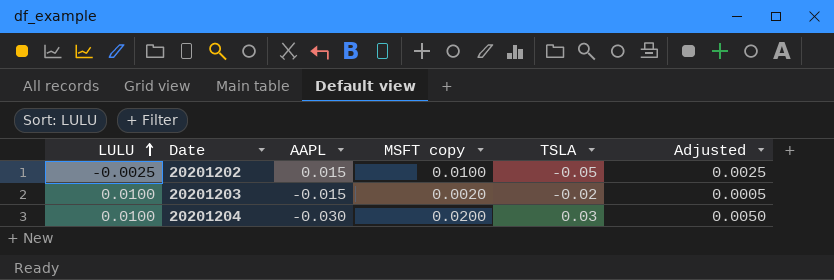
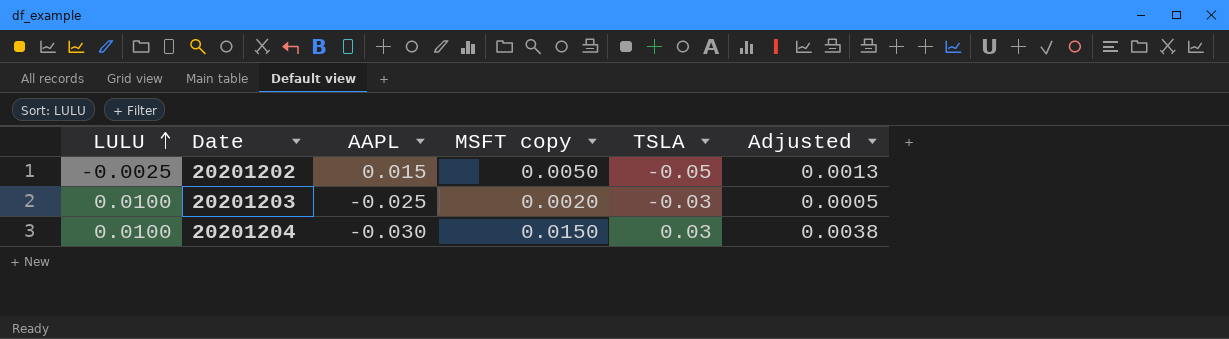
20201202 | MSFT copy: 0.0100 -> 0.0050
20201202 | Adjusted: 0.0025 -> 0.0013
20201203 | AAPL: -0.015 -> -0.025
20201203 | TSLA: -0.02 -> -0.03
20201204 | MSFT copy: 0.0200 -> 0.0150
20201204 | Adjusted: 0.0050 -> 0.0038

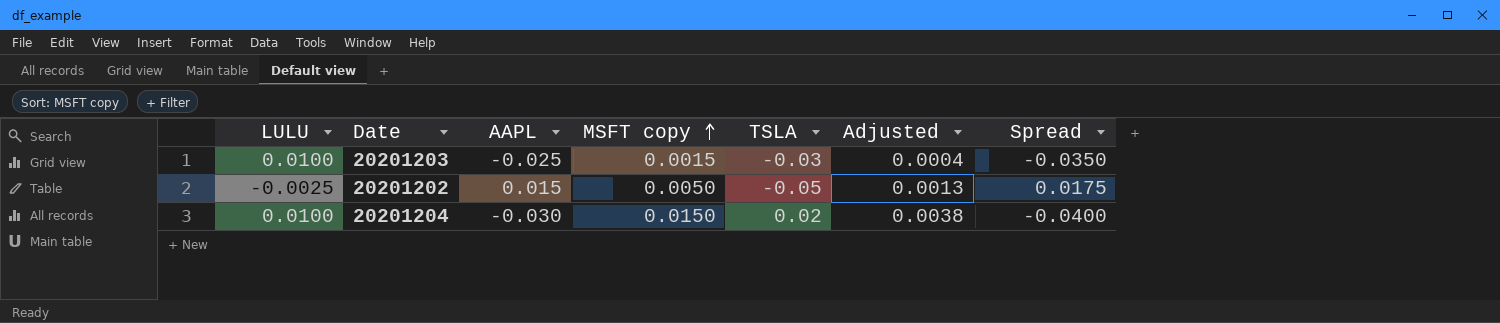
row order: LULU ascending -> MSFT copy ascending
column Spread | formula: none -> [AAPL] - [LULU]
20201203 | MSFT copy: 0.0020 -> 0.0015
20201203 | Adjusted: 0.0005 -> 0.0004
20201204 | TSLA: 0.03 -> 0.02

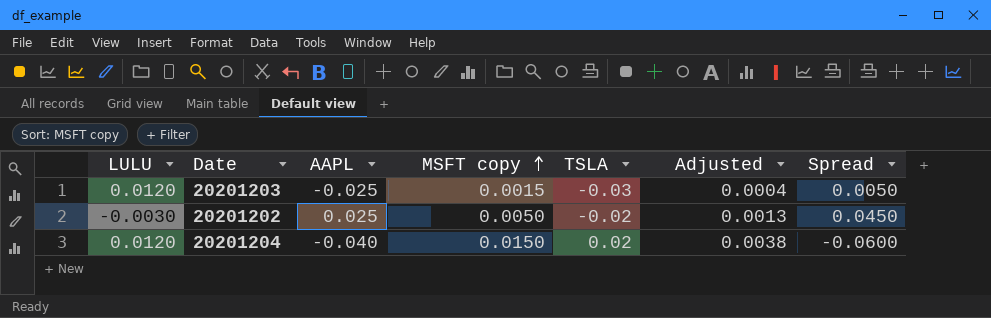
column Spread | formula: [AAPL] - [LULU] -> [AAPL] - [TSLA]
20201203 | LULU: 0.0100 -> 0.0120
20201202 | LULU: -0.0025 -> -0.0030
20201202 | AAPL: 0.015 -> 0.025
20201202 | TSLA: -0.05 -> -0.02
20201204 | LULU: 0.0100 -> 0.0120
20201204 | AAPL: -0.030 -> -0.040

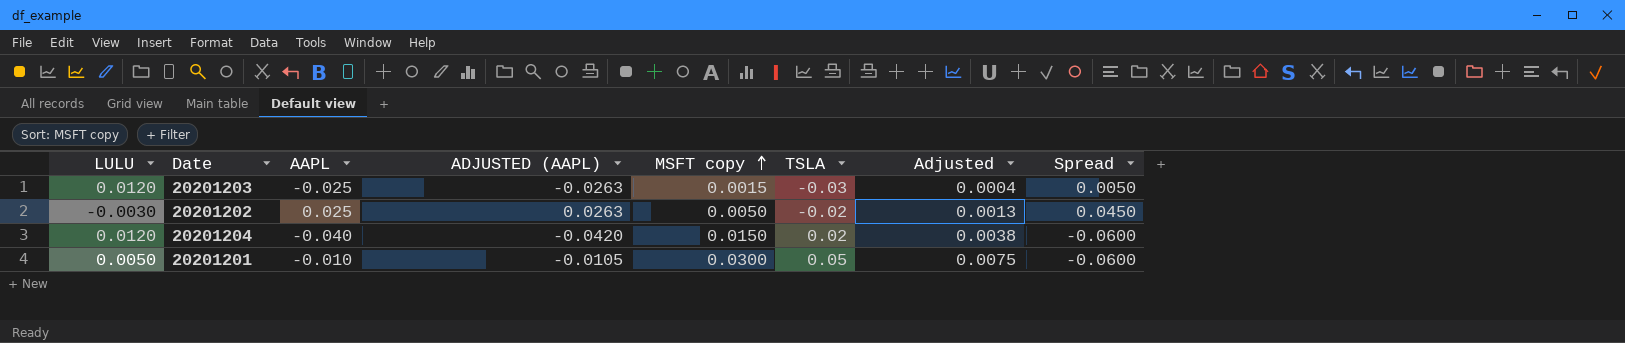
column ADJUSTED (AAPL) | formula: none -> [AAPL] * 1.05
row 20201201: none -> 0.0050 | -0.010 | -0.0105 | 0.0300 | 0.05 | 0.0075 | -0.0600

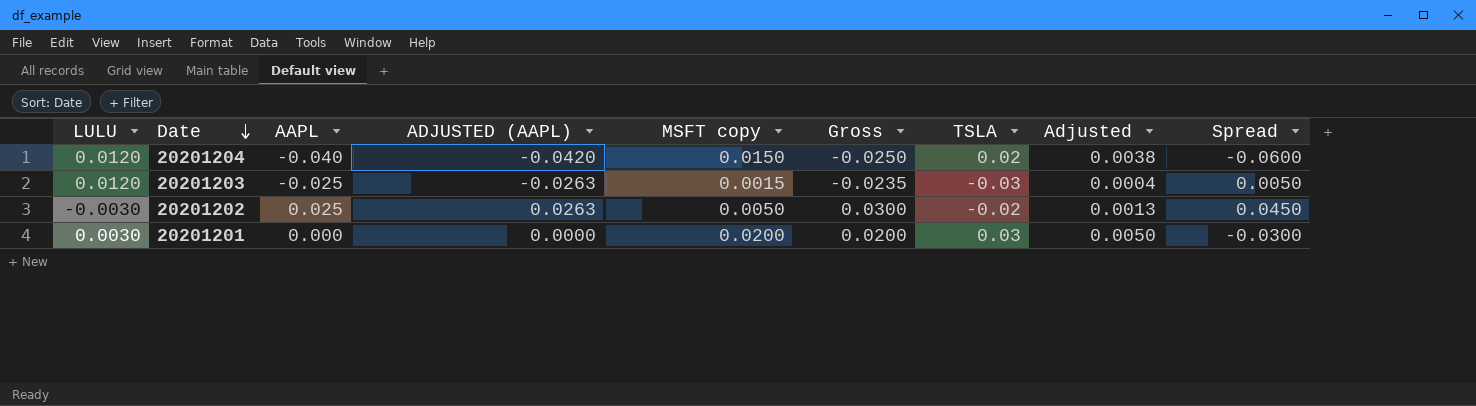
row order: MSFT copy ascending -> Date descending
column Gross | formula: none -> [AAPL] + [MSFT copy]
20201201 | LULU: 0.0050 -> 0.0030
20201201 | AAPL: -0.010 -> 0.000
20201201 | ADJUSTED (AAPL): -0.0105 -> 0.0000
20201201 | MSFT copy: 0.0300 -> 0.0200
20201201 | TSLA: 0.05 -> 0.03
20201201 | Adjusted: 0.0075 -> 0.0050
20201201 | Spread: -0.0600 -> -0.0300

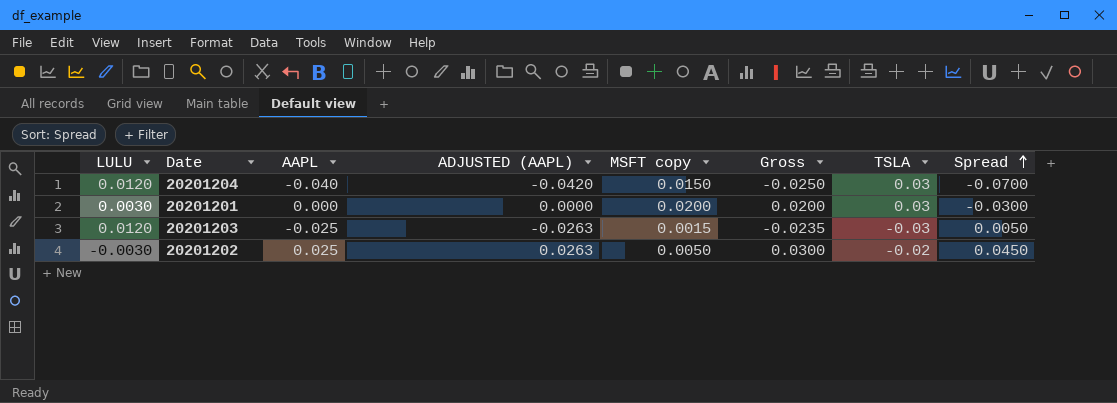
row order: Date descending -> Spread ascending
column Adjusted | formula: [MSFT copy] * 0.25 -> none
20201204 | TSLA: 0.02 -> 0.03
20201204 | Spread: -0.0600 -> -0.0700

